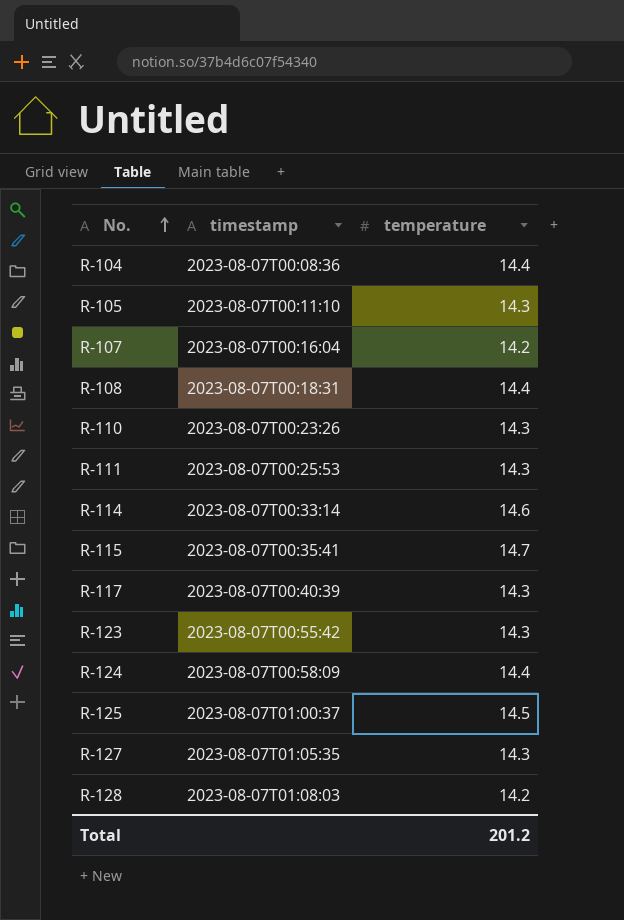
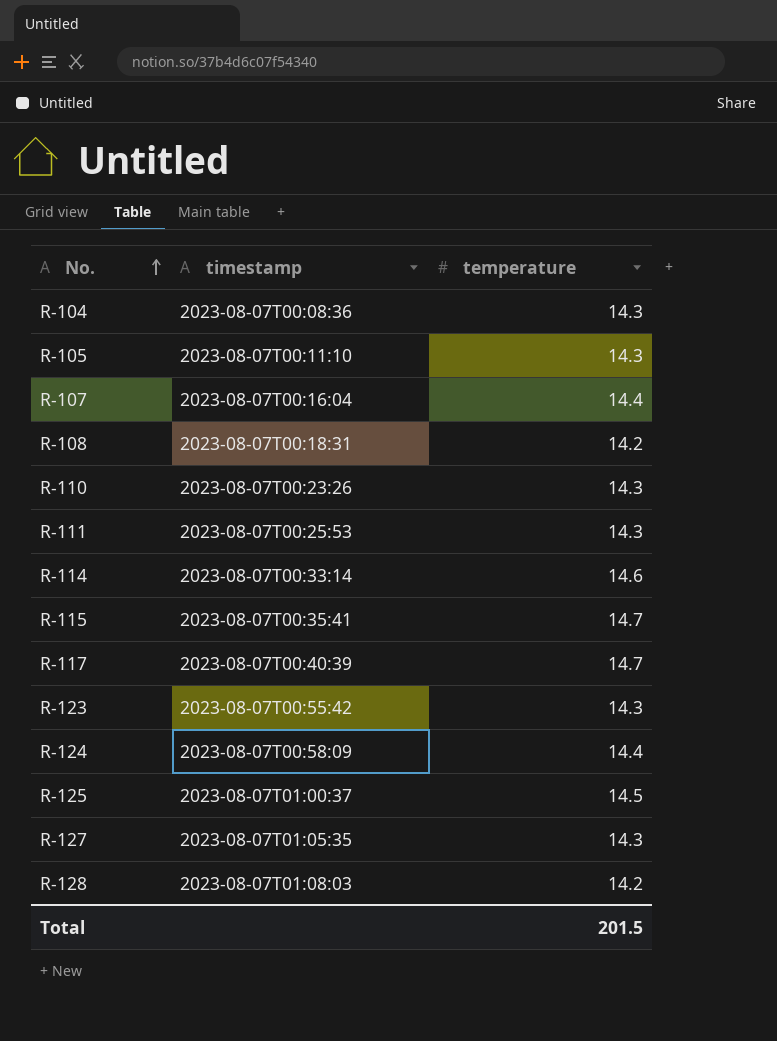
R-104 | temperature: 14.4 -> 14.3
R-107 | temperature: 14.2 -> 14.4
R-108 | temperature: 14.4 -> 14.2
R-117 | temperature: 14.3 -> 14.7
Total | temperature: 201.2 -> 201.5

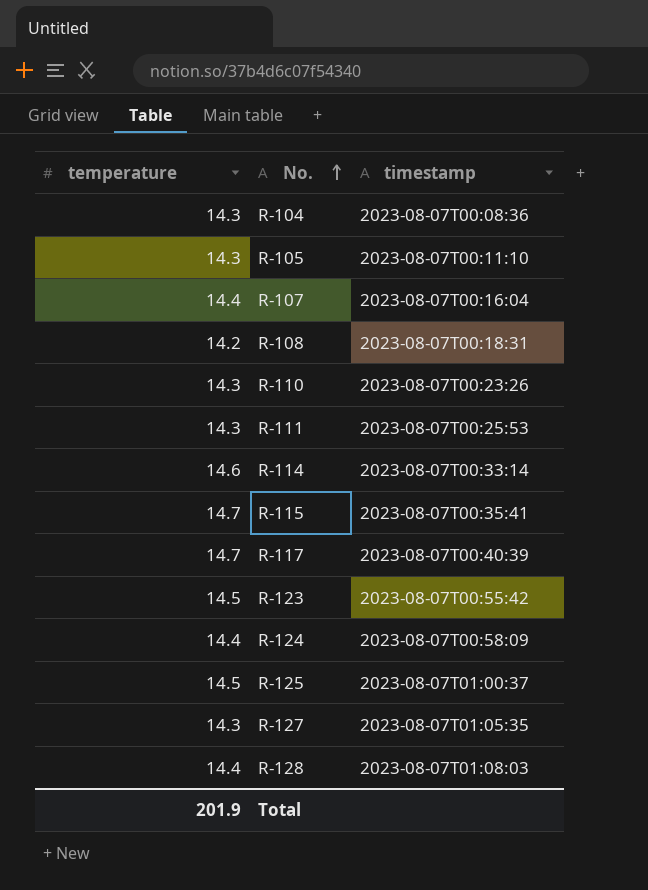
column temperature | position: 3 -> 1
R-123 | temperature: 14.3 -> 14.5
R-128 | temperature: 14.2 -> 14.4
Total | temperature: 201.5 -> 201.9

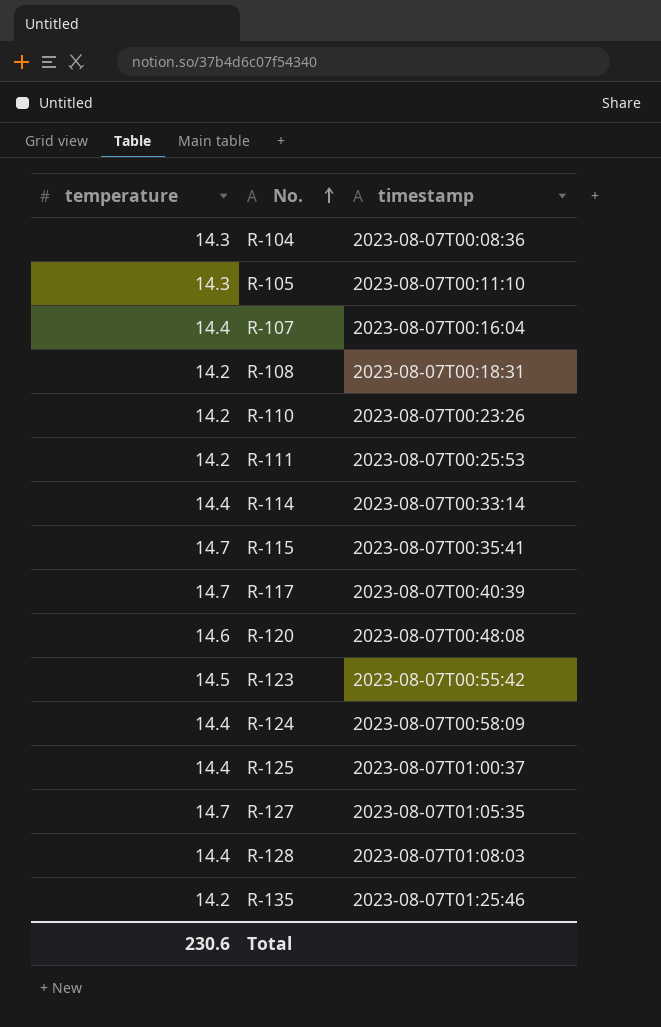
R-110 | temperature: 14.3 -> 14.2
R-111 | temperature: 14.3 -> 14.2
R-114 | temperature: 14.6 -> 14.4
row R-120: none -> 14.6 | 2023-08-07T00:48:08
R-125 | temperature: 14.5 -> 14.4
R-127 | temperature: 14.3 -> 14.7
row R-135: none -> 14.2 | 2023-08-07T01:25:46
Total | temperature: 201.9 -> 230.6

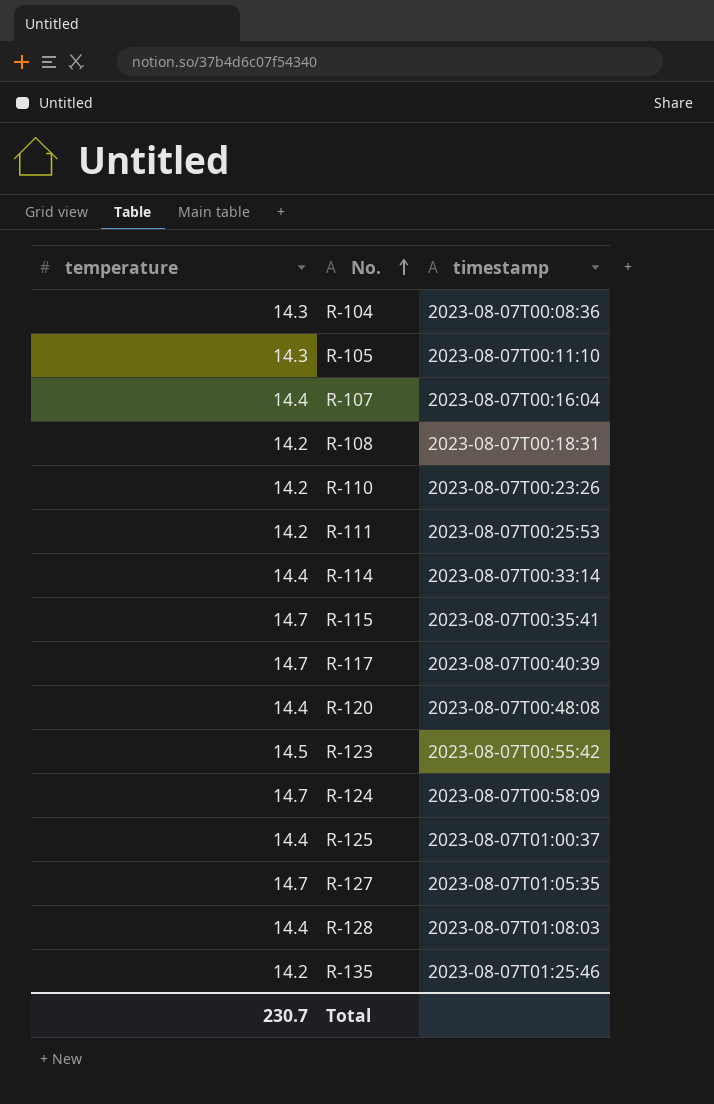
R-120 | temperature: 14.6 -> 14.4
R-124 | temperature: 14.4 -> 14.7
Total | temperature: 230.6 -> 230.7

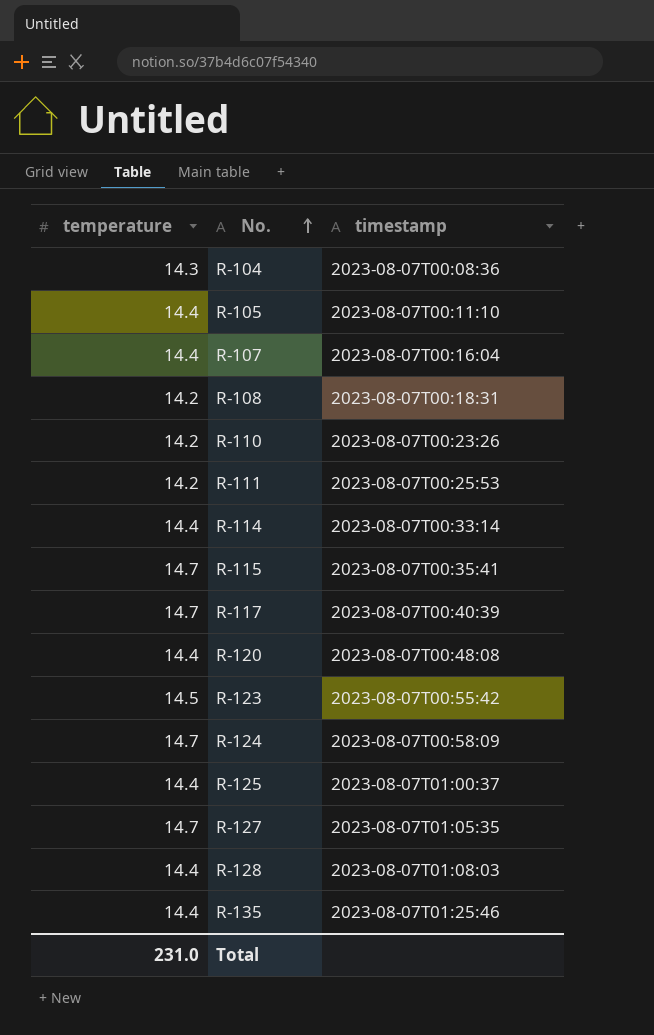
R-105 | temperature: 14.3 -> 14.4
R-135 | temperature: 14.2 -> 14.4
Total | temperature: 230.7 -> 231.0

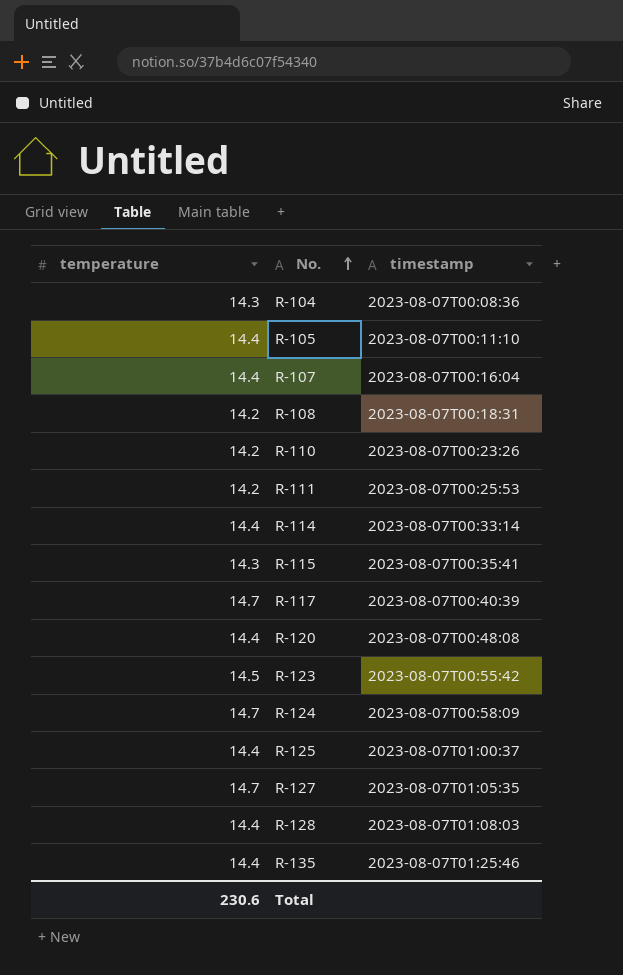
R-115 | temperature: 14.7 -> 14.3
Total | temperature: 231.0 -> 230.6

